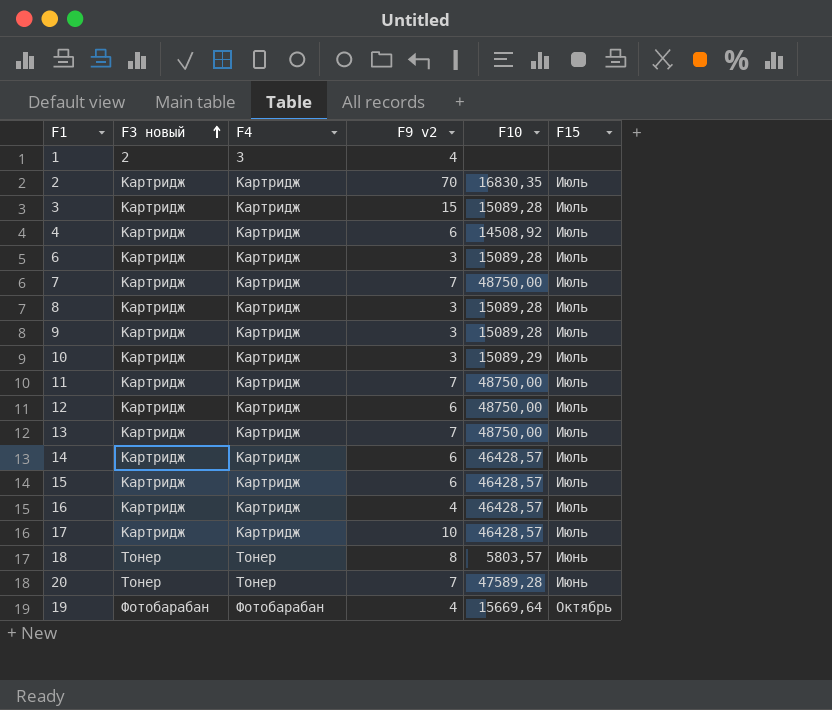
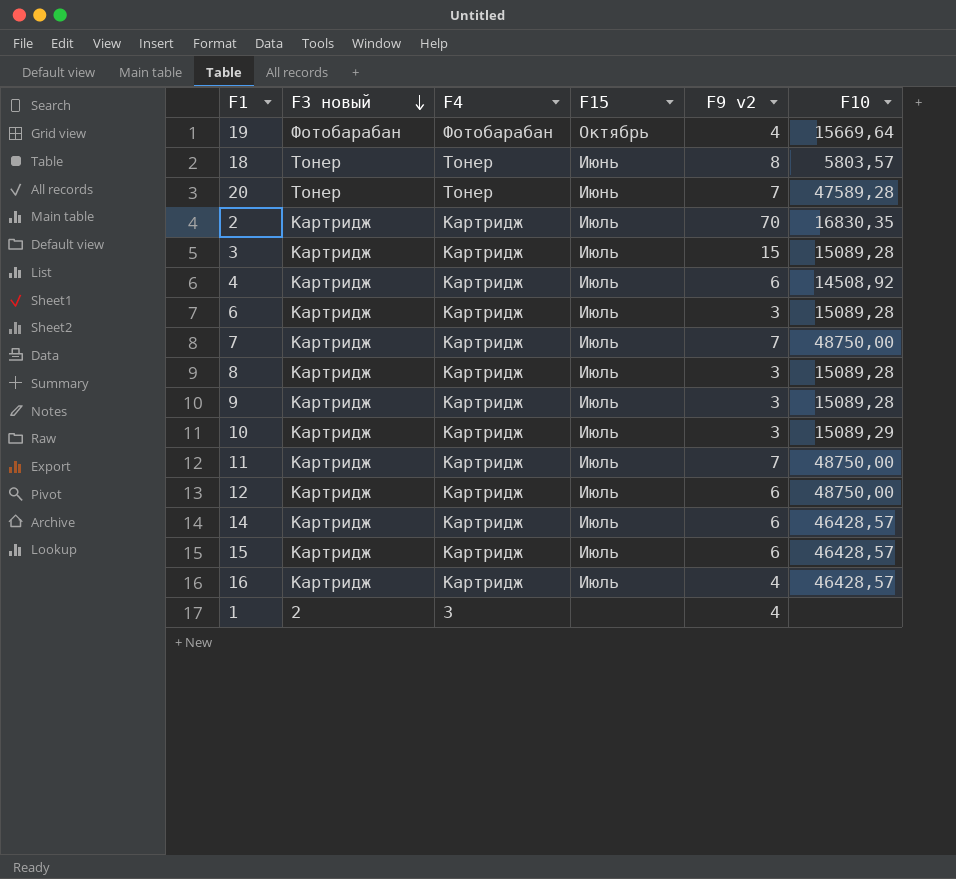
row order: F3 новый ascending -> F3 новый descending
column F15 | position: 6 -> 4
row 13: Картридж | Картридж | 7 | 48750,00 | Июль -> none
row 17: Картридж | Картридж | 10 | 46428,57 | Июль -> none

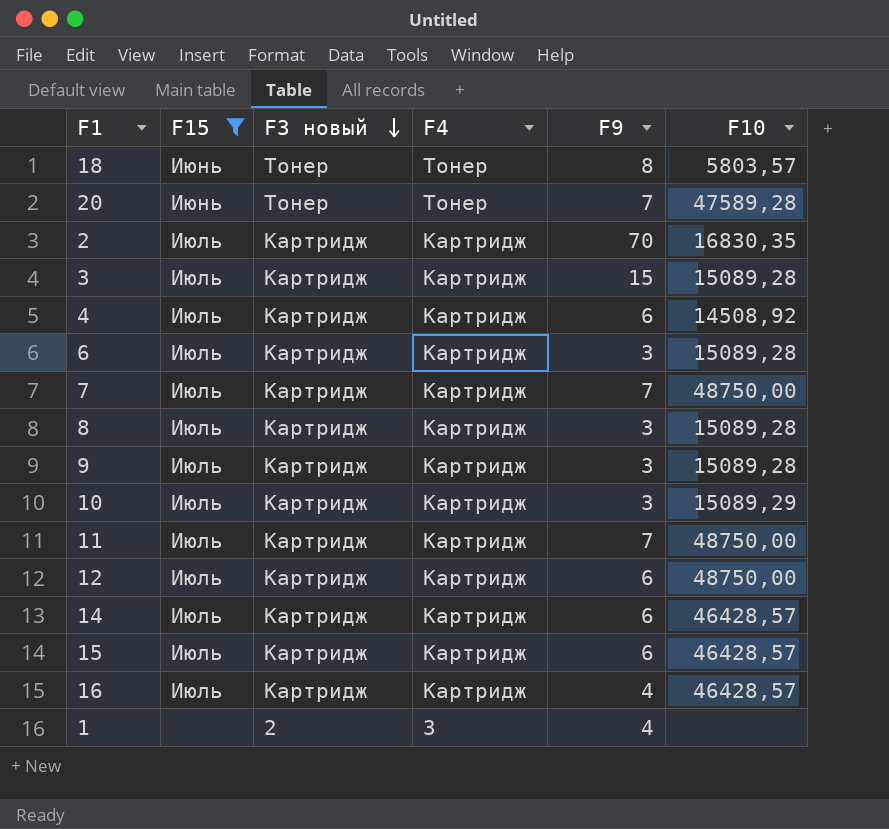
filter: none -> F15 != Октябрь
column F15 | position: 4 -> 2
column name: F9 v2 -> F9

